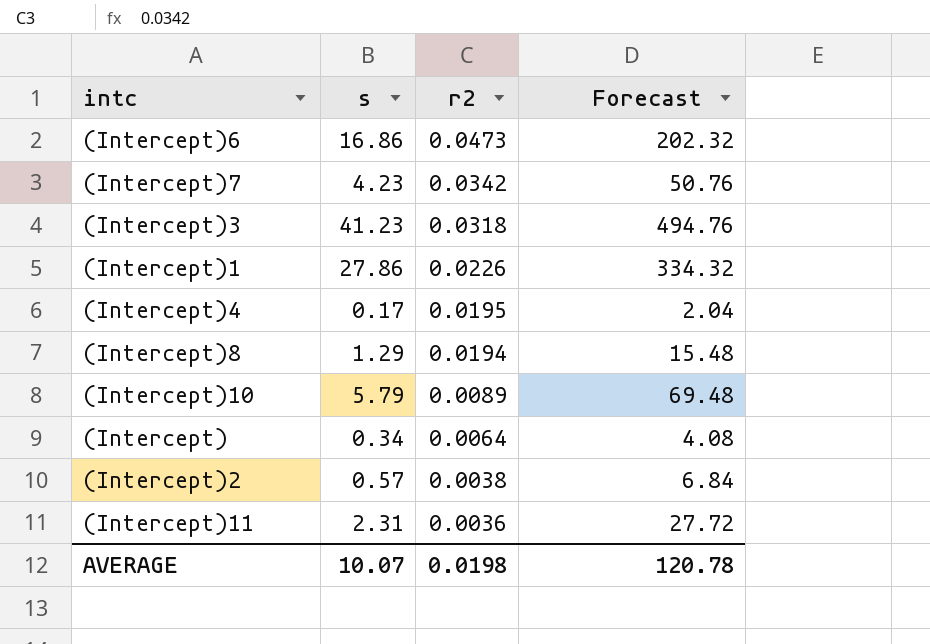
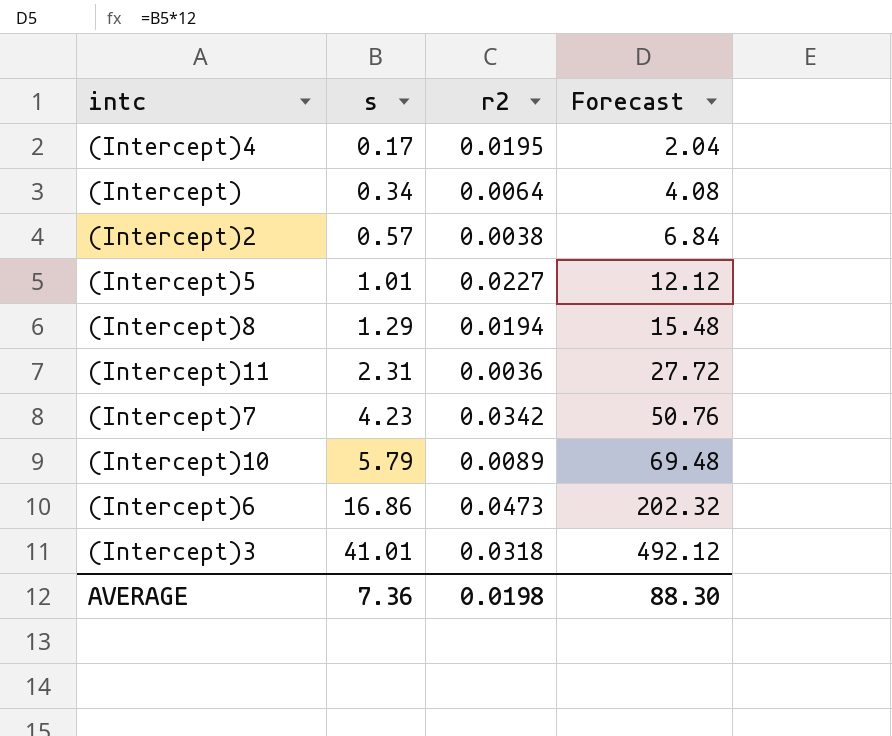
row order: r2 descending -> s ascending
row (Intercept)1: 27.86 | 0.0226 | 334.32 -> none
row (Intercept)5: none -> 1.01 | 0.0227 | 12.12
(Intercept)3 | s: 41.23 -> 41.01
(Intercept)3 | Forecast: 494.76 -> 492.12
AVERAGE | s: 10.07 -> 7.36
AVERAGE | Forecast: 120.78 -> 88.30

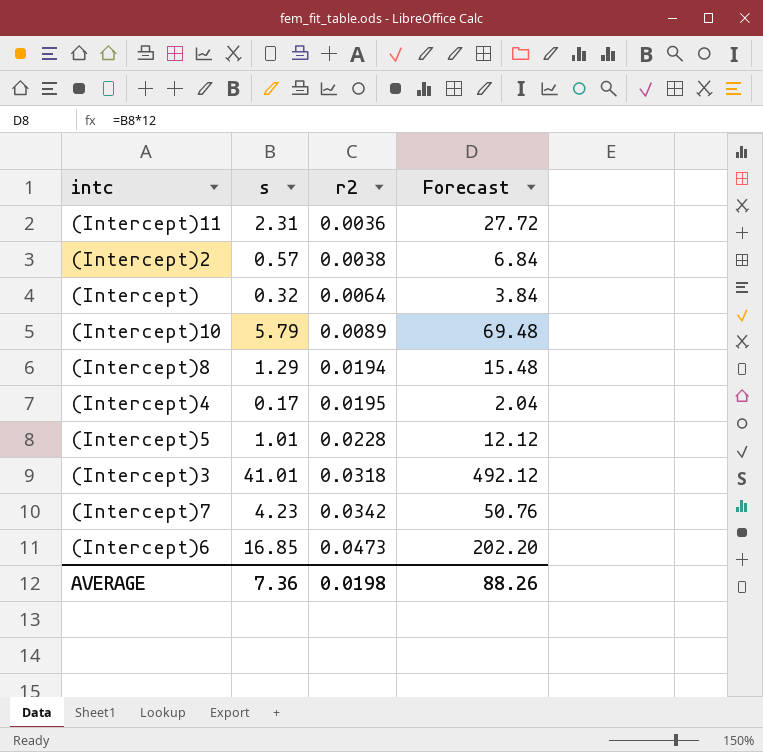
row order: s ascending -> r2 ascending
(Intercept) | s: 0.34 -> 0.32
(Intercept) | Forecast: 4.08 -> 3.84
(Intercept)5 | r2: 0.0227 -> 0.0228
(Intercept)6 | s: 16.86 -> 16.85
(Intercept)6 | Forecast: 202.32 -> 202.20
AVERAGE | Forecast: 88.30 -> 88.26

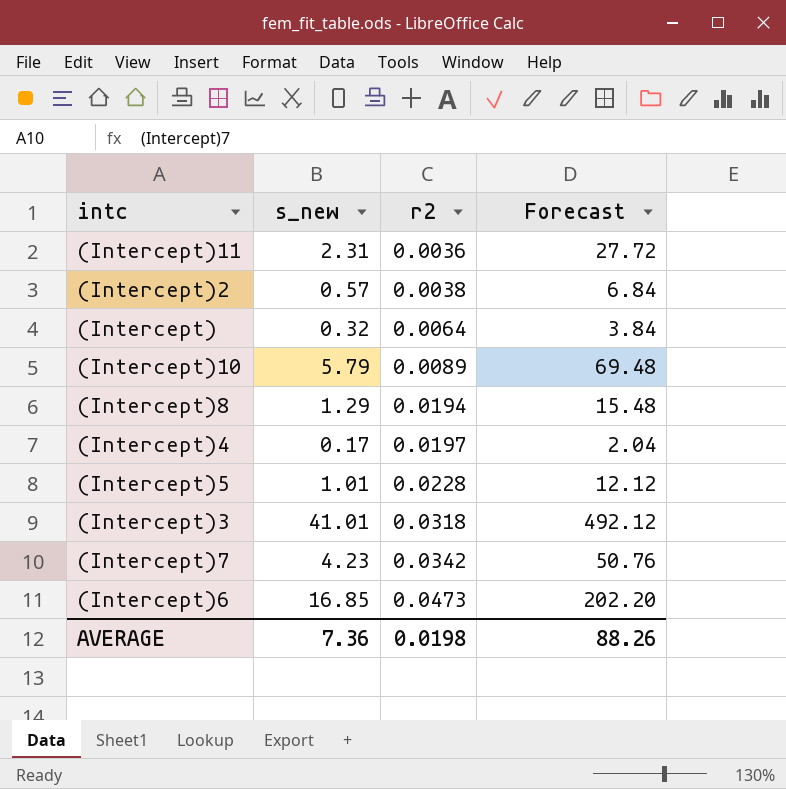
column name: s -> s_new
(Intercept)4 | r2: 0.0195 -> 0.0197

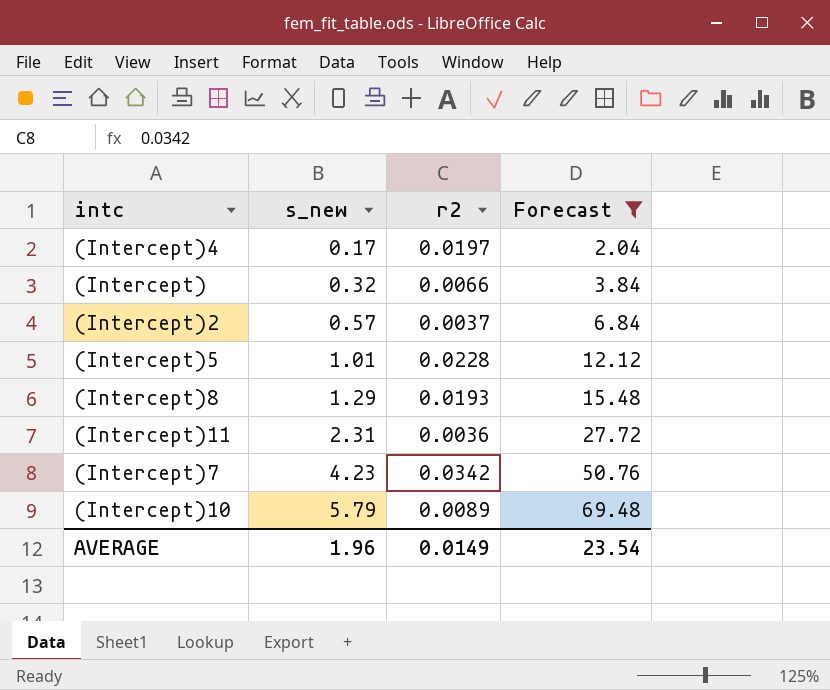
filter: none -> Forecast <= 69.48
row order: r2 ascending -> s_new ascending
(Intercept) | r2: 0.0064 -> 0.0066
(Intercept)2 | r2: 0.0038 -> 0.0037
(Intercept)8 | r2: 0.0194 -> 0.0193
AVERAGE | s_new: 7.36 -> 1.96
AVERAGE | r2: 0.0198 -> 0.0149
AVERAGE | Forecast: 88.26 -> 23.54

